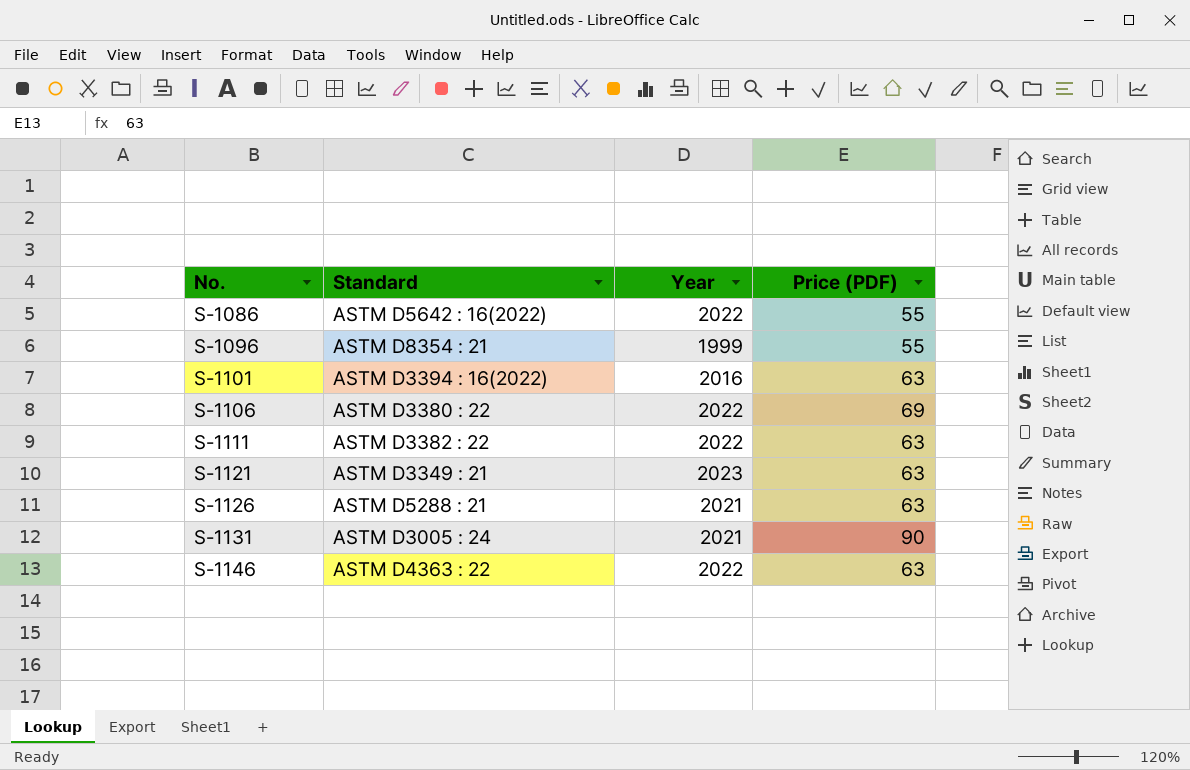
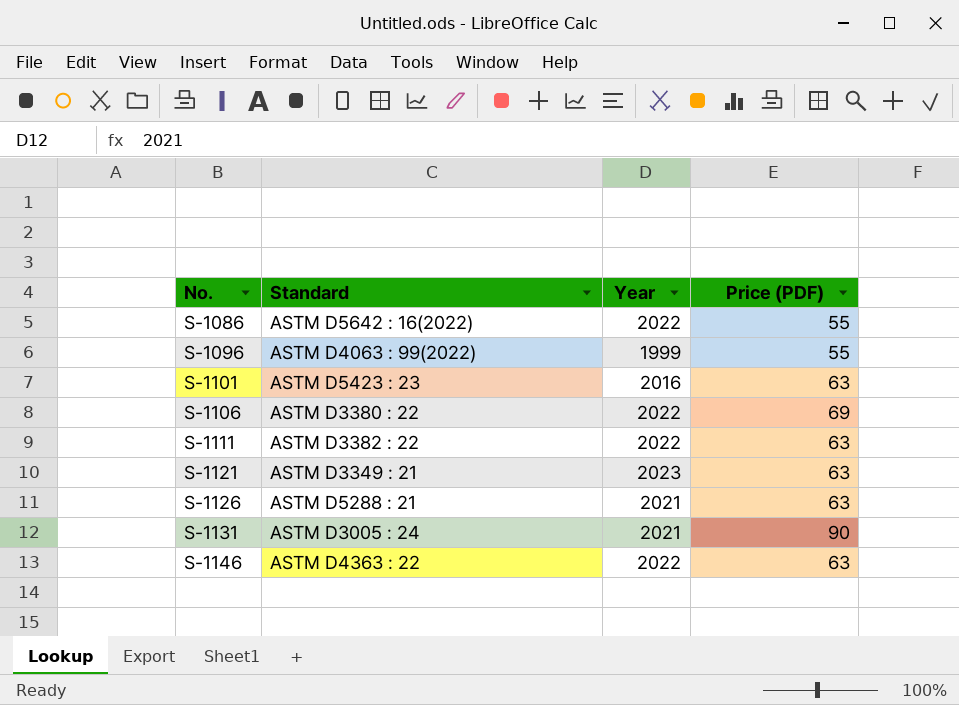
S-1096 | Standard: ASTM D8354 : 21 -> ASTM D4063 : 99(2022)
S-1101 | Standard: ASTM D3394 : 16(2022) -> ASTM D5423 : 23

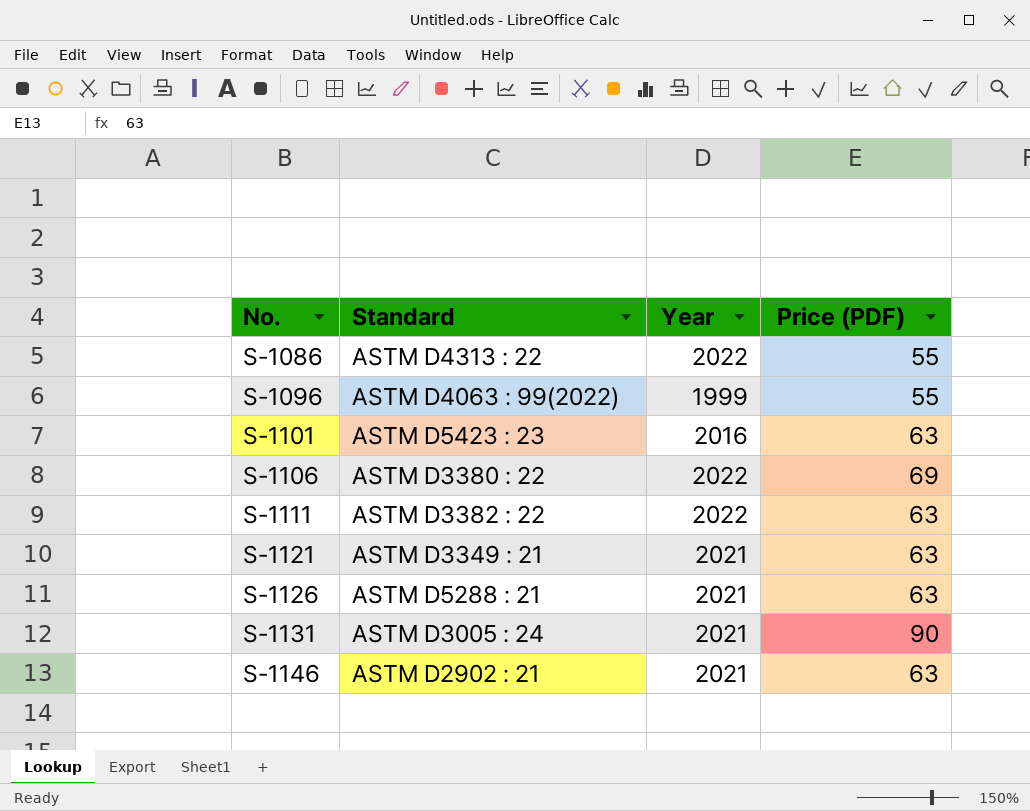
S-1086 | Standard: ASTM D5642 : 16(2022) -> ASTM D4313 : 22
S-1121 | Year: 2023 -> 2021
S-1146 | Standard: ASTM D4363 : 22 -> ASTM D2902 : 21
S-1146 | Year: 2022 -> 2021

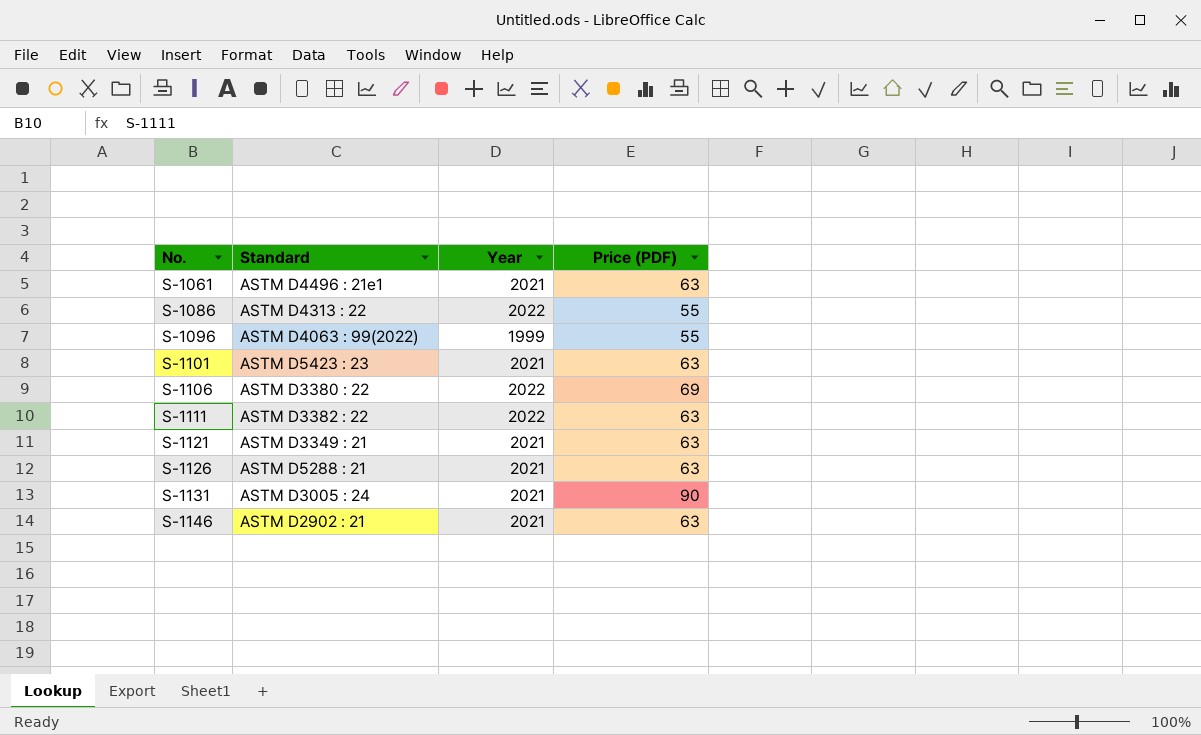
row S-1061: none -> ASTM D4496 : 21e1 | 2021 | 63
S-1101 | Year: 2016 -> 2021

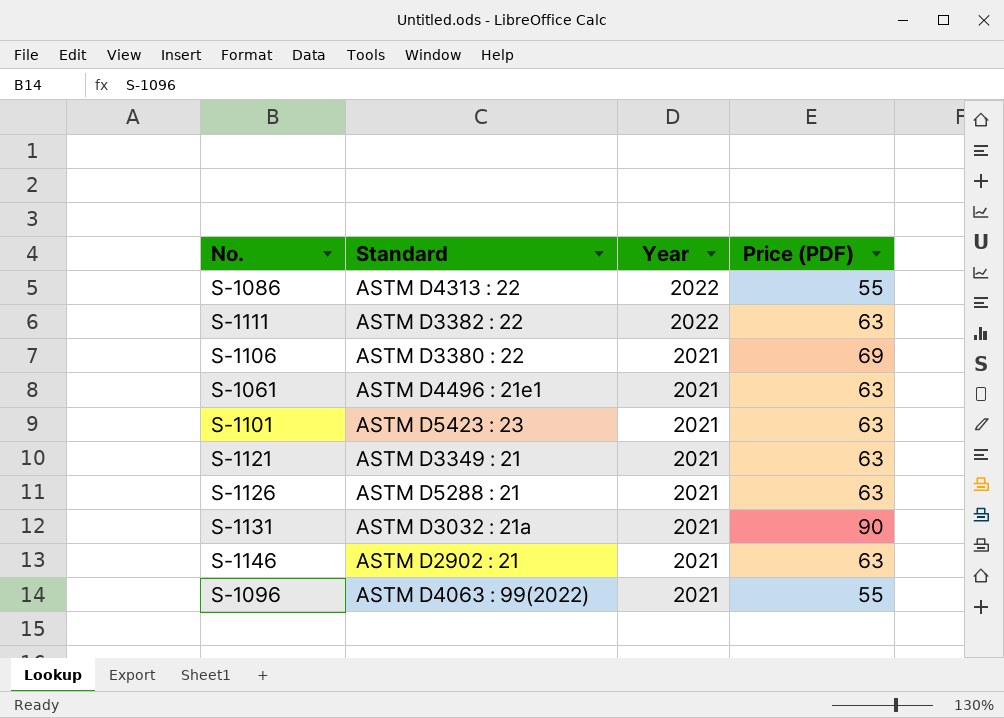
row order: No. ascending -> Year descending
S-1106 | Year: 2022 -> 2021
S-1131 | Standard: ASTM D3005 : 24 -> ASTM D3032 : 21a
S-1096 | Year: 1999 -> 2021

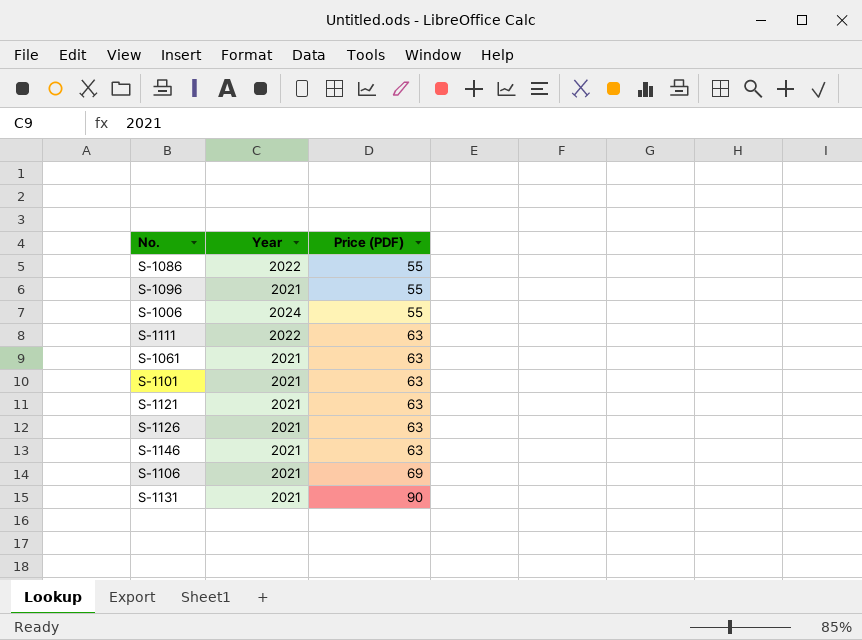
row order: Year descending -> Price (PDF) ascending
column Standard | position: 2 -> none
row S-1006: none -> 2024 | 55

